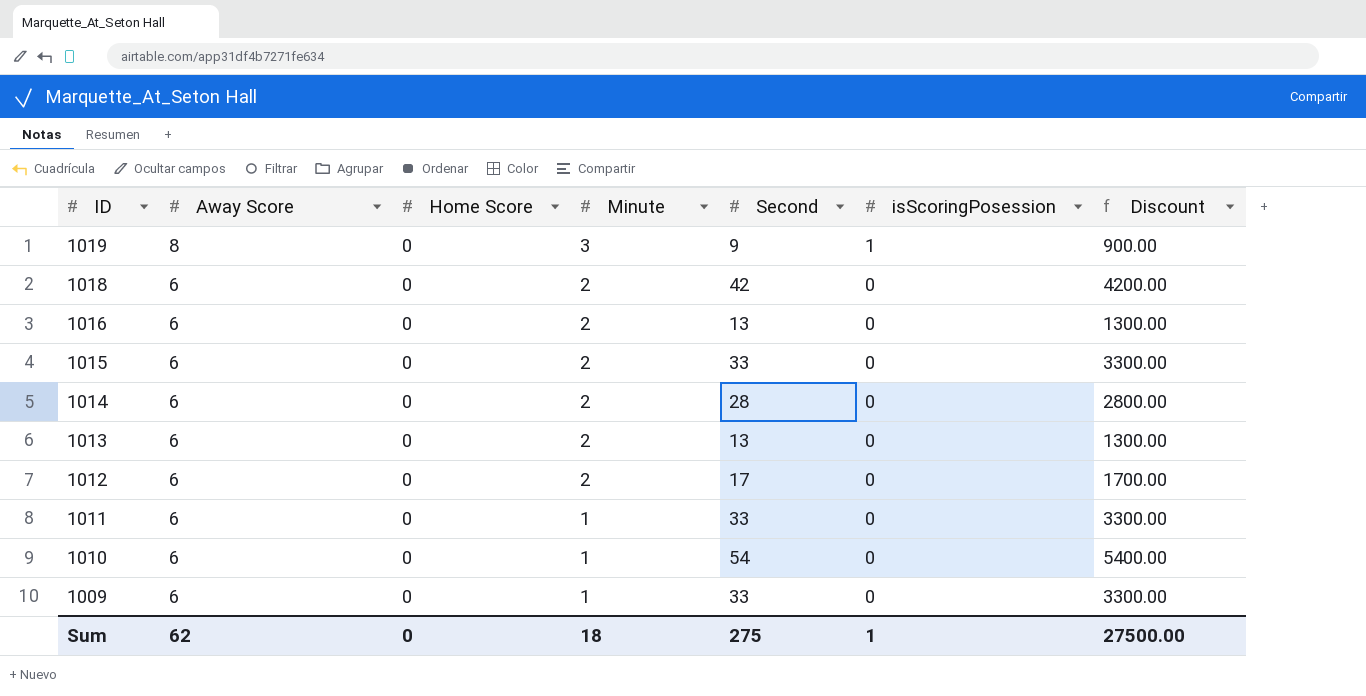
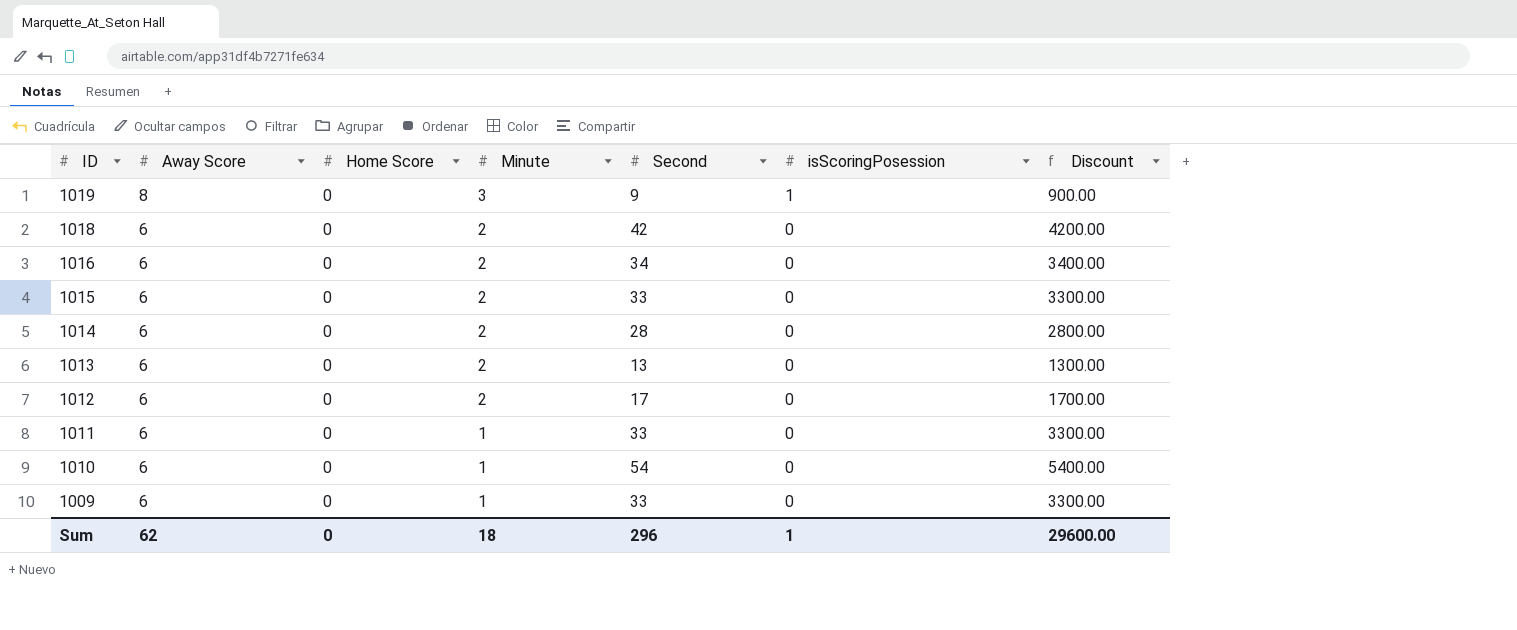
1016 | Second: 13 -> 34
1016 | Discount: 1300.00 -> 3400.00
Sum | Second: 275 -> 296
Sum | Discount: 27500.00 -> 29600.00

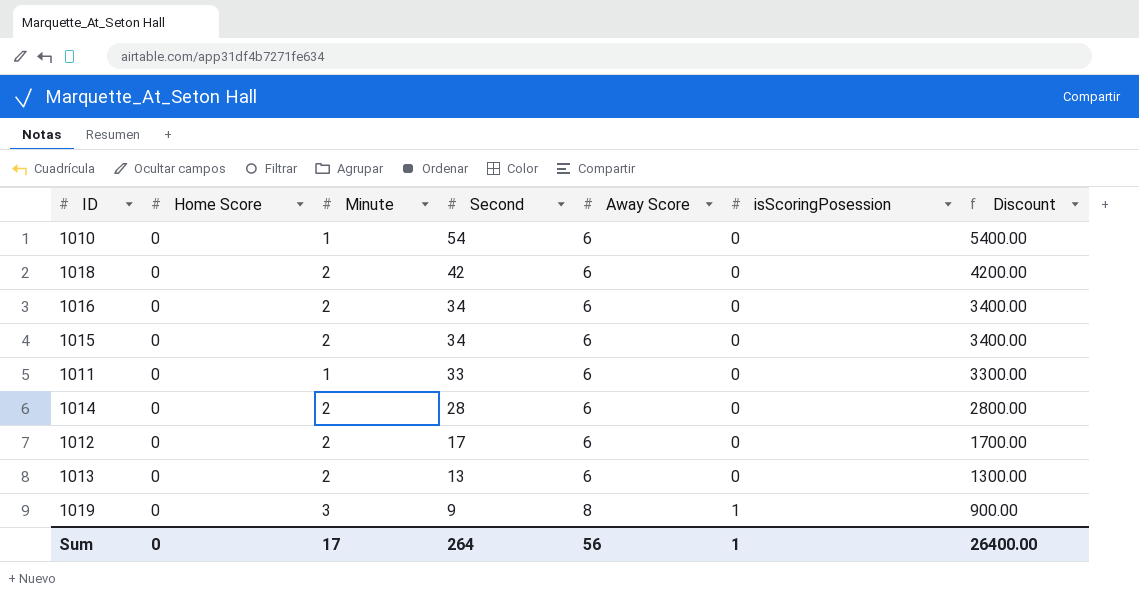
row order: ID descending -> Second descending
column Away Score | position: 2 -> 5
row 1009: 6 | 0 | 1 | 33 | 0 | 3300.00 -> none
1015 | Second: 33 -> 34
1015 | Discount: 3300.00 -> 3400.00
Sum | Minute: 18 -> 17
Sum | Second: 296 -> 264
Sum | Away Score: 62 -> 56
Sum | Discount: 29600.00 -> 26400.00

